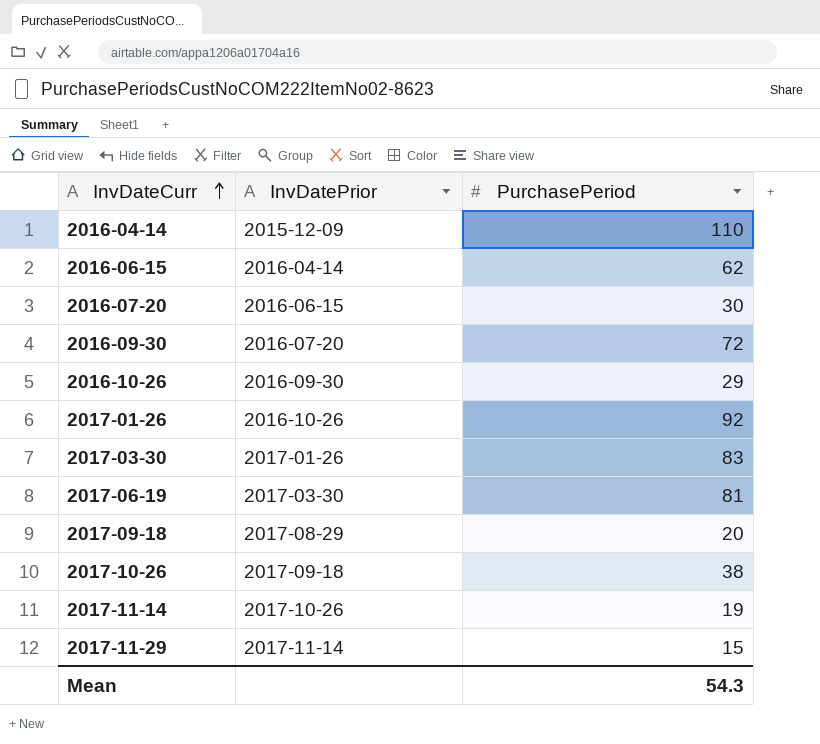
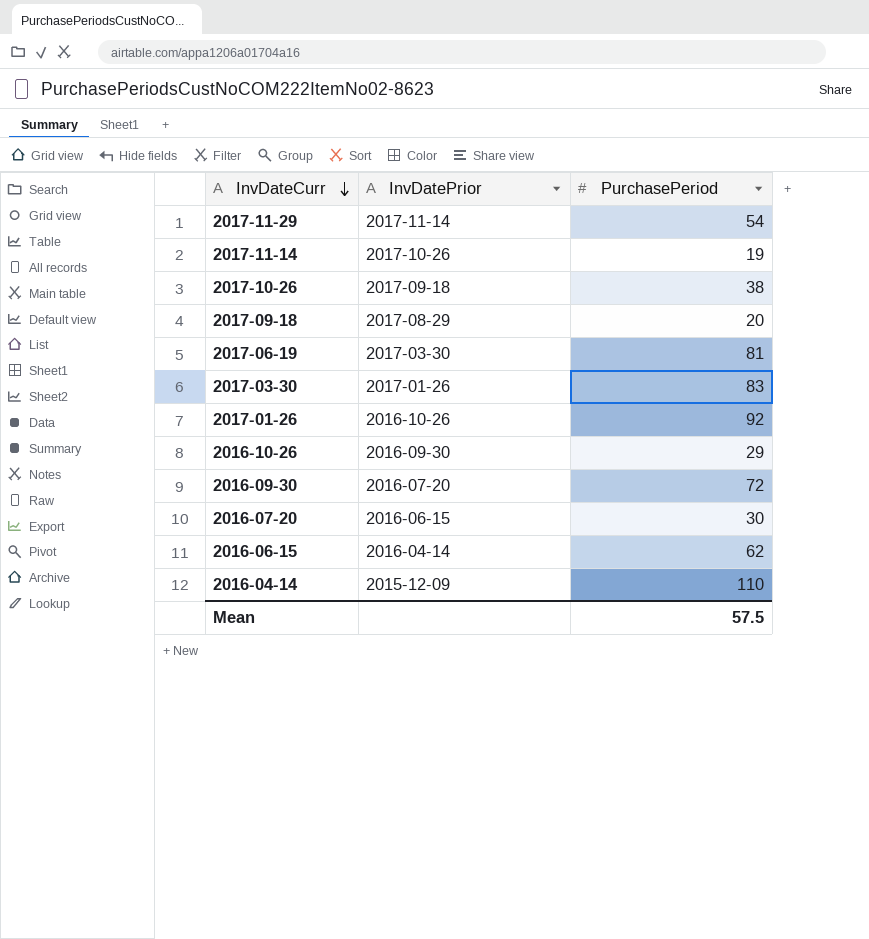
row order: InvDateCurr ascending -> InvDateCurr descending
2017-11-29 | PurchasePeriod: 15 -> 54
Mean | PurchasePeriod: 54.3 -> 57.5

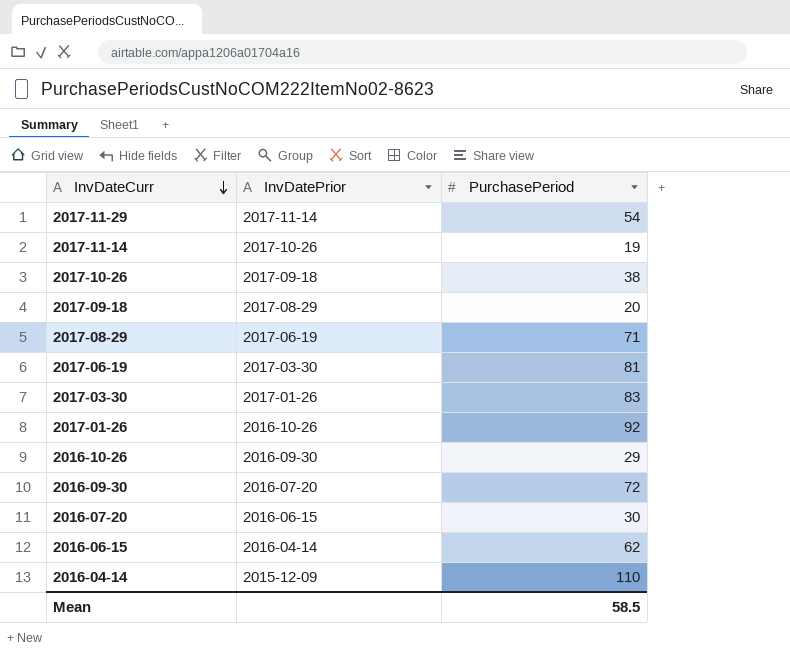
row 2017-08-29: none -> 2017-06-19 | 71
Mean | PurchasePeriod: 57.5 -> 58.5

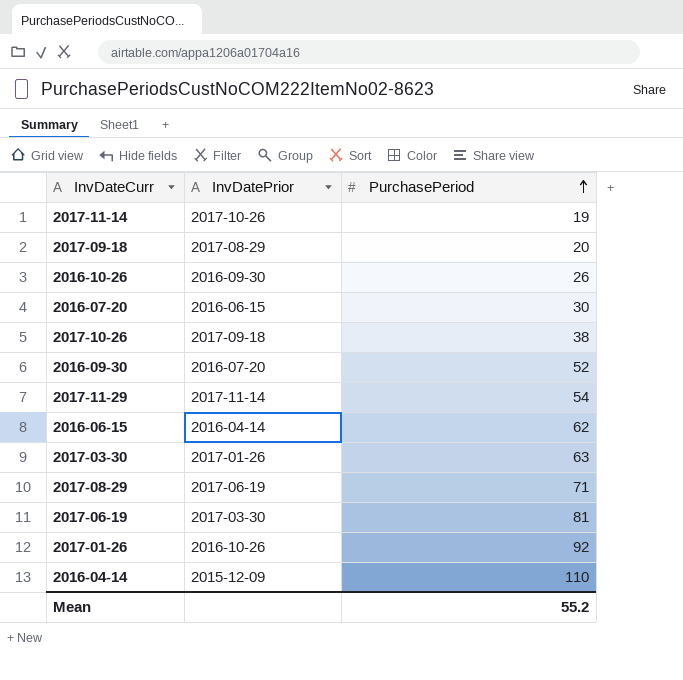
row order: InvDateCurr descending -> PurchasePeriod ascending
2016-10-26 | PurchasePeriod: 29 -> 26
2016-09-30 | PurchasePeriod: 72 -> 52
2017-03-30 | PurchasePeriod: 83 -> 63
Mean | PurchasePeriod: 58.5 -> 55.2

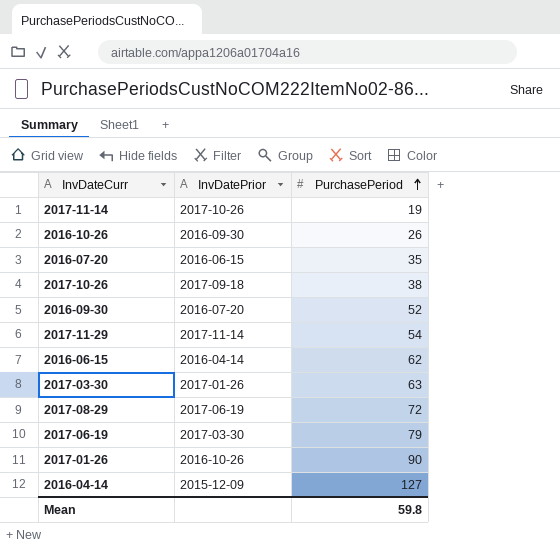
row 2017-09-18: 2017-08-29 | 20 -> none
2016-07-20 | PurchasePeriod: 30 -> 35
2017-08-29 | PurchasePeriod: 71 -> 72
2017-06-19 | PurchasePeriod: 81 -> 79
2017-01-26 | PurchasePeriod: 92 -> 90
2016-04-14 | PurchasePeriod: 110 -> 127
Mean | PurchasePeriod: 55.2 -> 59.8

